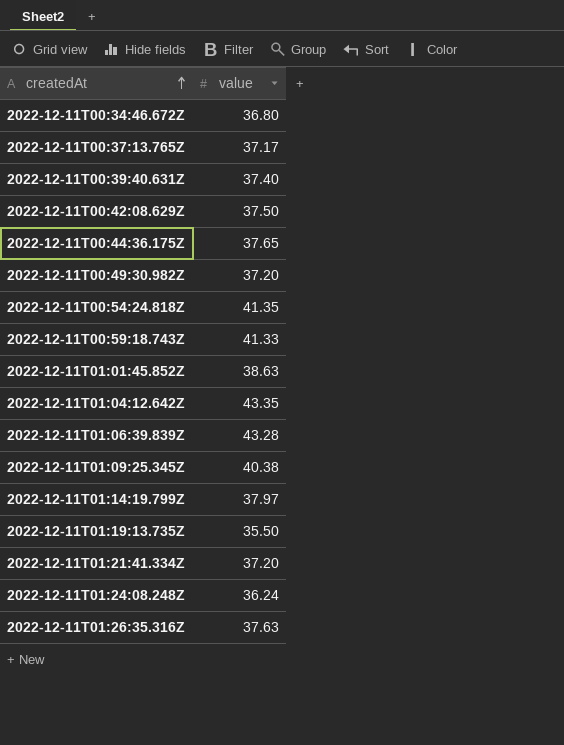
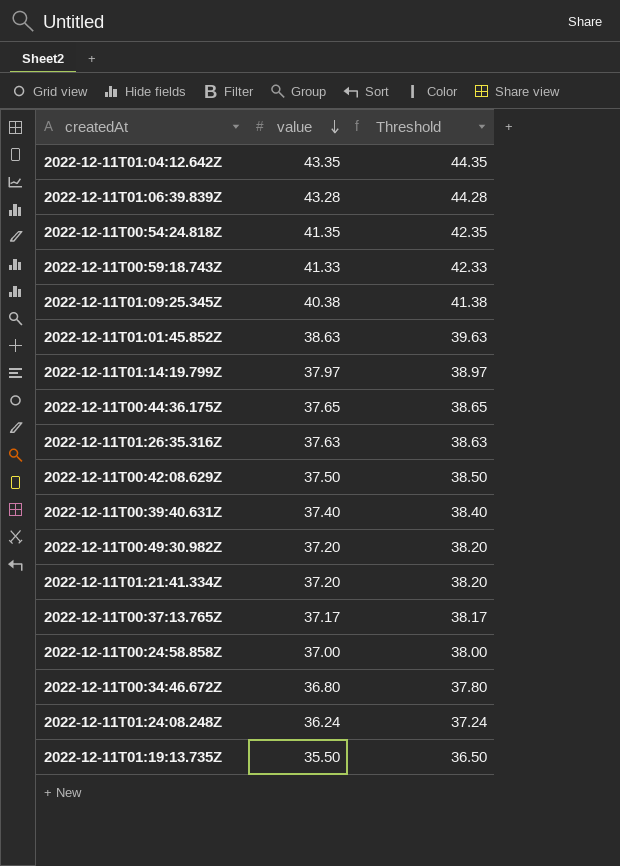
row order: createdAt ascending -> value descending
column Threshold | formula: none -> [value] + 1
row 2022-12-11T00:24:58.858Z: none -> 37.00 | 38.00

